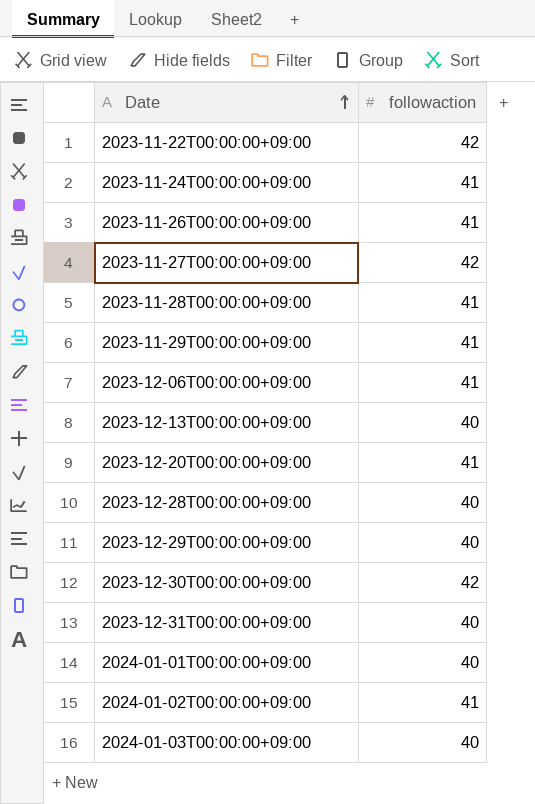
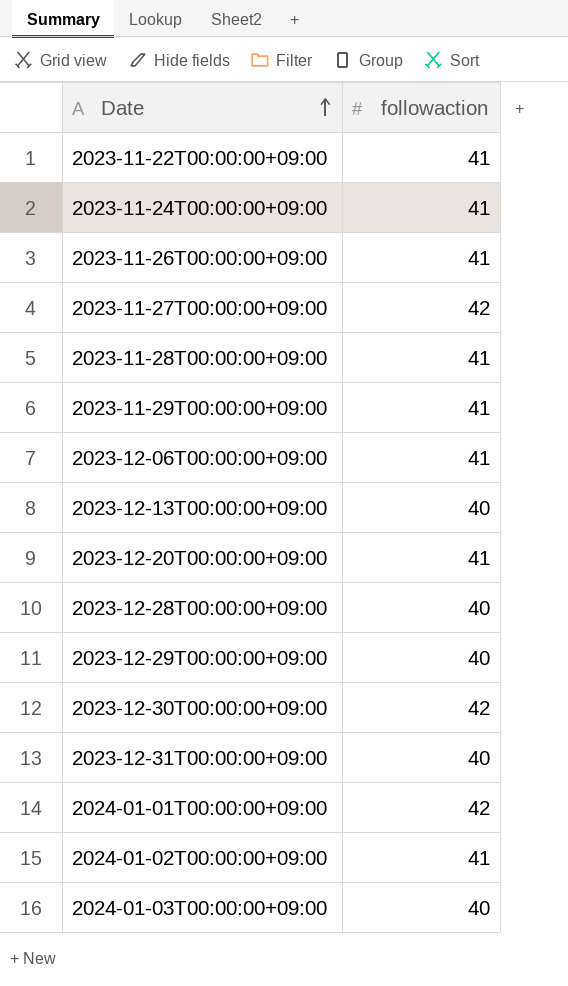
2023-11-22T00:00:00+09:00 | followaction: 42 -> 41
2024-01-01T00:00:00+09:00 | followaction: 40 -> 42

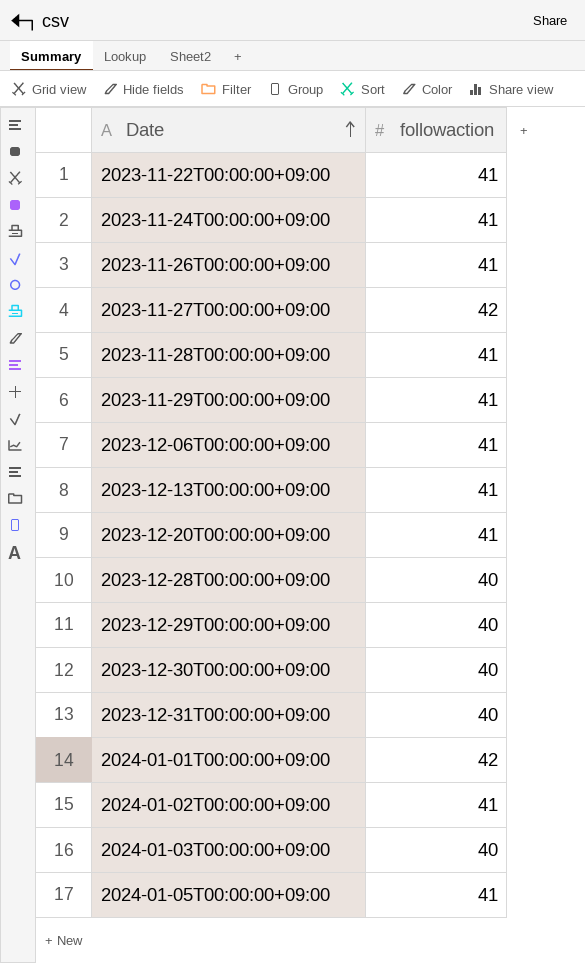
2023-12-13T00:00:00+09:00 | followaction: 40 -> 41
2023-12-30T00:00:00+09:00 | followaction: 42 -> 40
row 2024-01-05T00:00:00+09:00: none -> 41

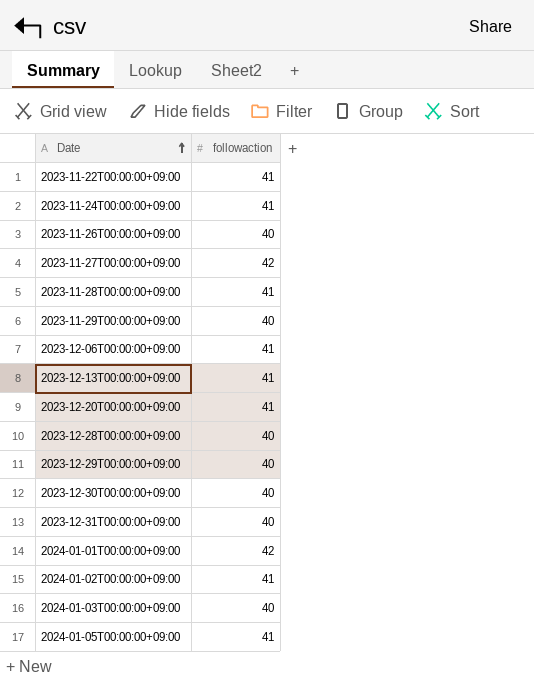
2023-11-26T00:00:00+09:00 | followaction: 41 -> 40
2023-11-29T00:00:00+09:00 | followaction: 41 -> 40

